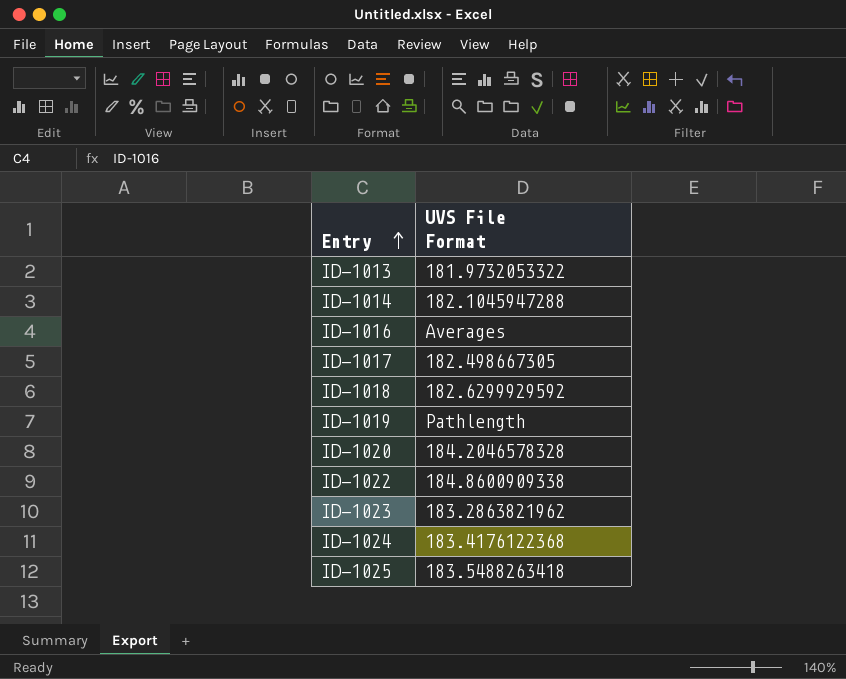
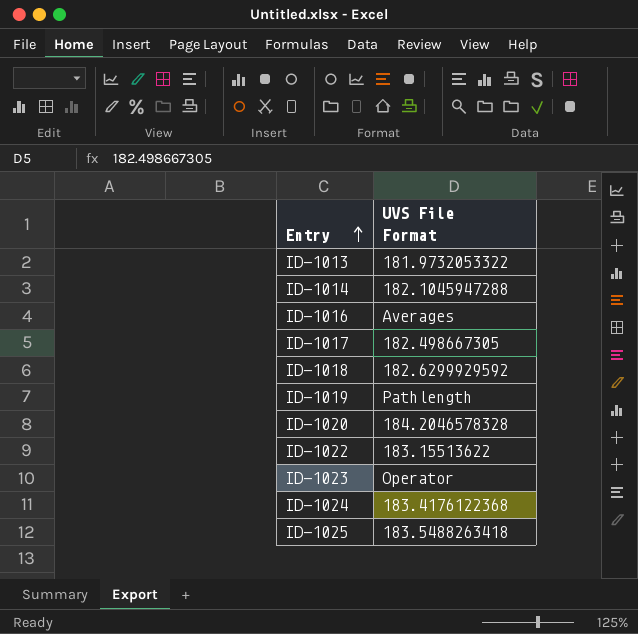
ID-1022 | UVS File Format: 184.8600909338 -> 183.15513622
ID-1023 | UVS File Format: 183.2863821962 -> Operator

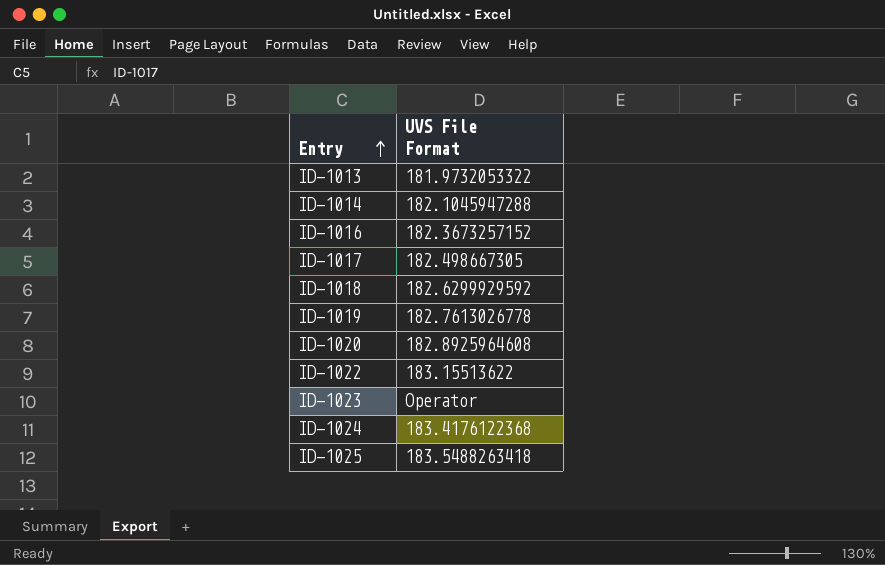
ID-1016 | UVS File Format: Averages -> 182.3673257152
ID-1019 | UVS File Format: Pathlength -> 182.7613026778
ID-1020 | UVS File Format: 184.2046578328 -> 182.8925964608

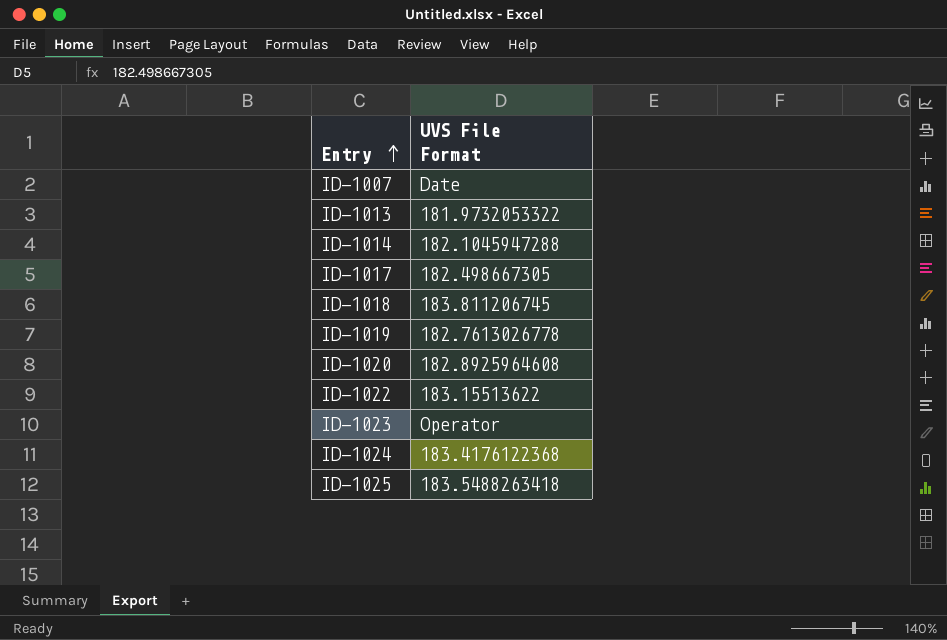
row ID-1016: 182.3673257152 -> none
row ID-1007: none -> Date
ID-1018 | UVS File Format: 182.6299929592 -> 183.811206745

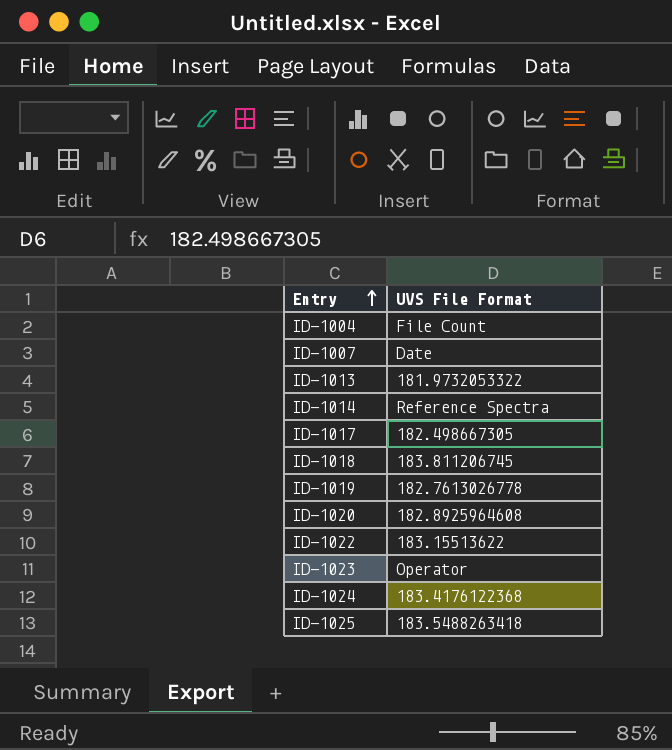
row ID-1004: none -> File Count
ID-1014 | UVS File Format: 182.1045947288 -> Reference Spectra

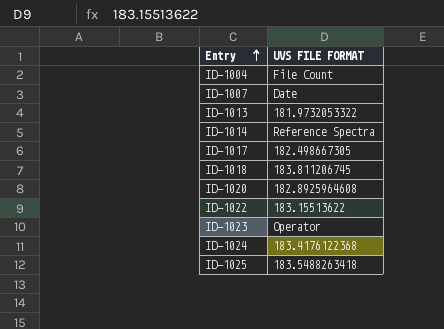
column name: UVS File Format -> UVS FILE FORMAT
row ID-1019: 182.7613026778 -> none

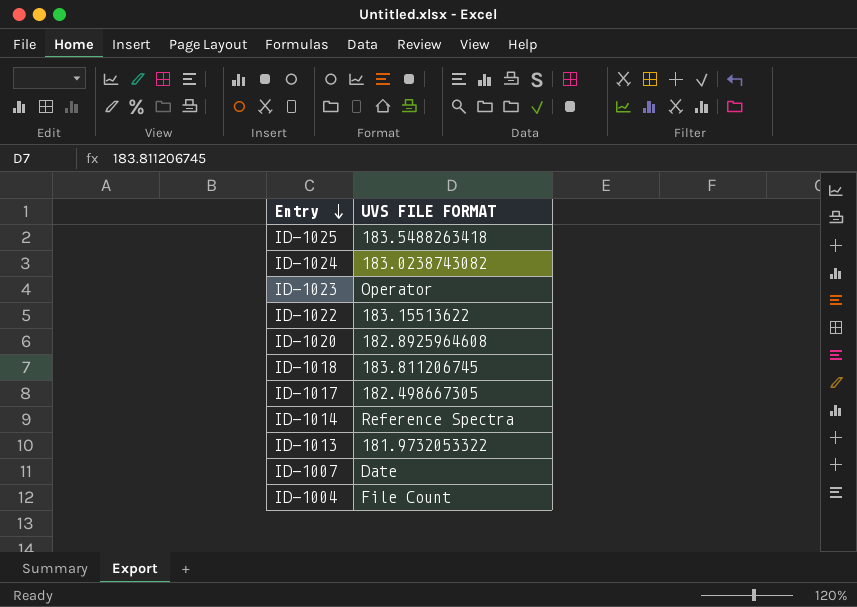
row order: Entry ascending -> Entry descending
ID-1024 | UVS FILE FORMAT: 183.4176122368 -> 183.0238743082

